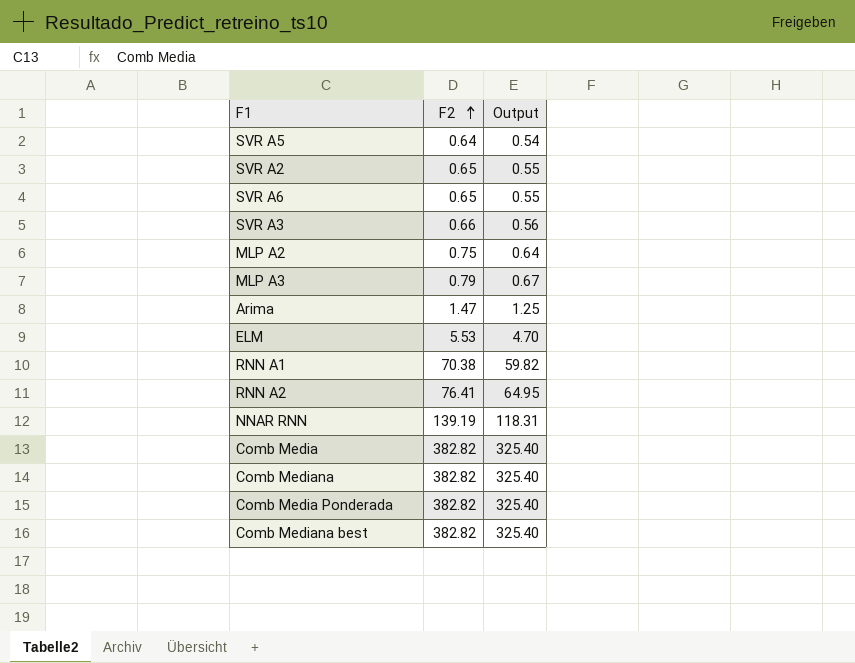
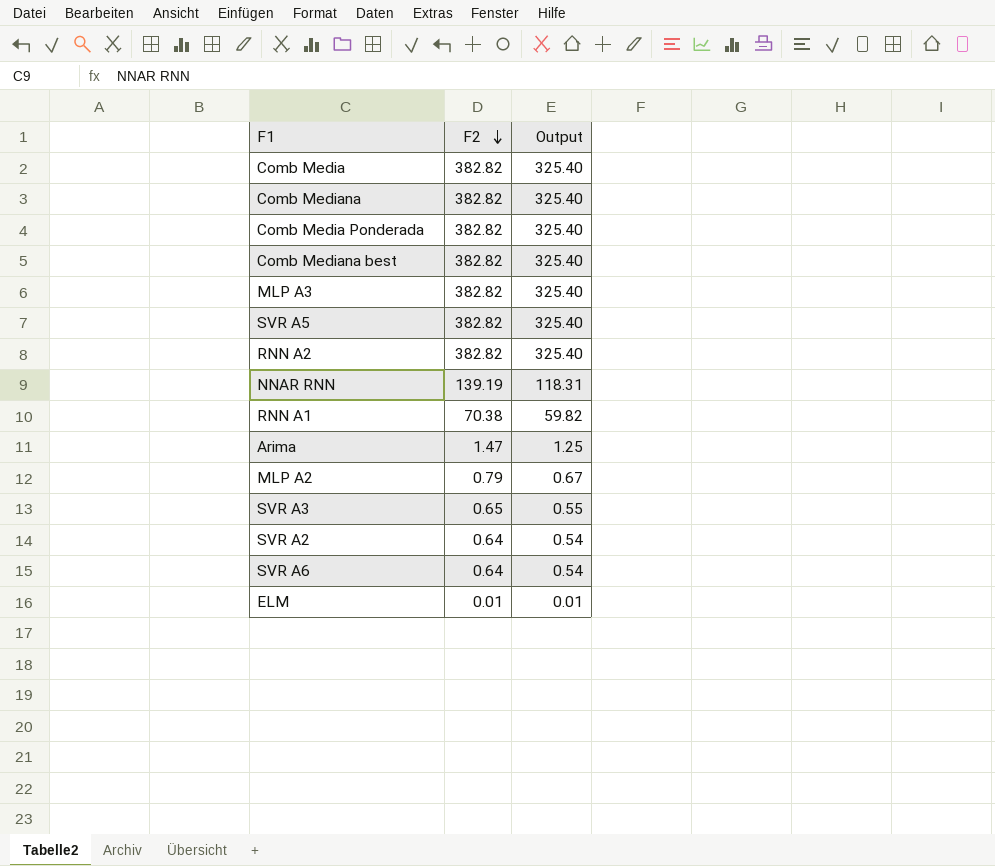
row order: F2 ascending -> F2 descending
MLP A3 | F2: 0.79 -> 382.82
MLP A3 | Output: 0.67 -> 325.40
SVR A5 | F2: 0.64 -> 382.82
SVR A5 | Output: 0.54 -> 325.40
RNN A2 | F2: 76.41 -> 382.82
RNN A2 | Output: 64.95 -> 325.40
MLP A2 | F2: 0.75 -> 0.79
MLP A2 | Output: 0.64 -> 0.67
SVR A3 | F2: 0.66 -> 0.65
SVR A3 | Output: 0.56 -> 0.55
SVR A2 | F2: 0.65 -> 0.64
SVR A2 | Output: 0.55 -> 0.54
SVR A6 | F2: 0.65 -> 0.64
SVR A6 | Output: 0.55 -> 0.54
ELM | F2: 5.53 -> 0.01
ELM | Output: 4.70 -> 0.01

